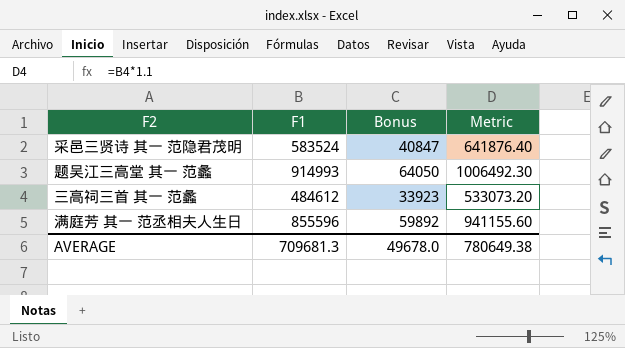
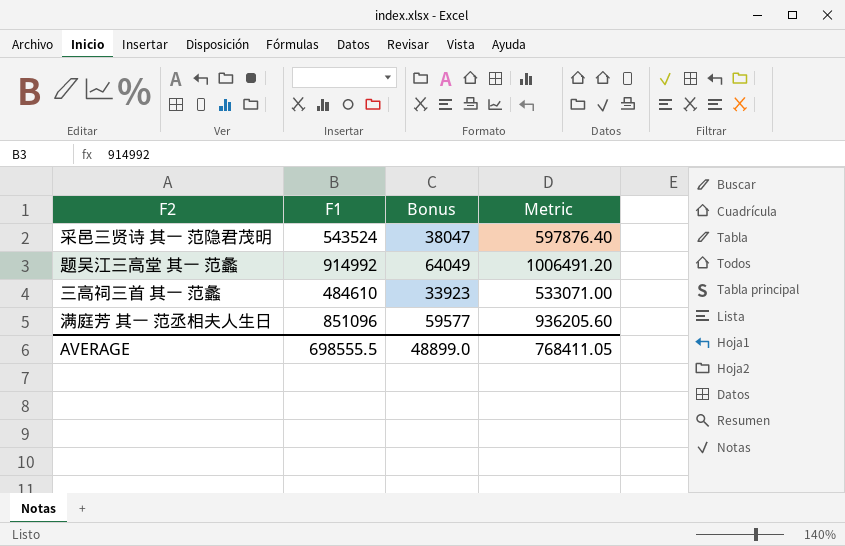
采邑三贤诗 其一 范隐君茂明 | F1: 583524 -> 543524
采邑三贤诗 其一 范隐君茂明 | Bonus: 40847 -> 38047
采邑三贤诗 其一 范隐君茂明 | Metric: 641876.40 -> 597876.40
题吴江三高堂 其一 范蠡 | F1: 914993 -> 914992
题吴江三高堂 其一 范蠡 | Bonus: 64050 -> 64049
题吴江三高堂 其一 范蠡 | Metric: 1006492.30 -> 1006491.20
三高祠三首 其一 范蠡 | F1: 484612 -> 484610
三高祠三首 其一 范蠡 | Metric: 533073.20 -> 533071.00
满庭芳 其一 范丞相夫人生日 | F1: 855596 -> 851096
满庭芳 其一 范丞相夫人生日 | Bonus: 59892 -> 59577
满庭芳 其一 范丞相夫人生日 | Metric: 941155.60 -> 936205.60
AVERAGE | F1: 709681.3 -> 698555.5
AVERAGE | Bonus: 49678.0 -> 48899.0
AVERAGE | Metric: 780649.38 -> 768411.05

